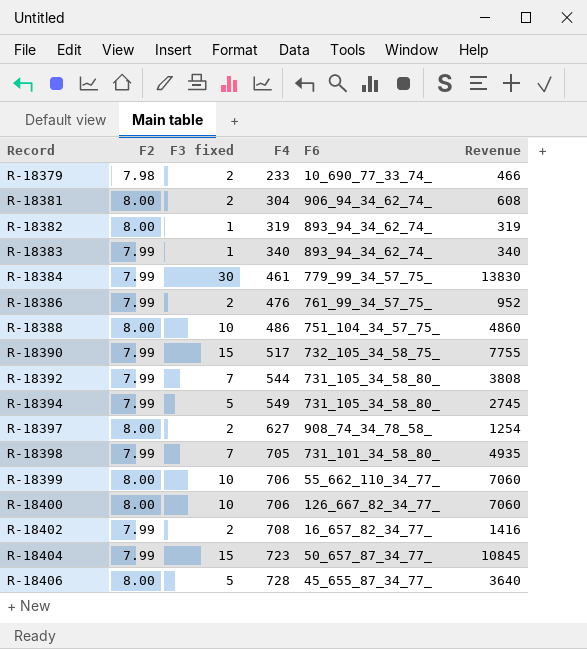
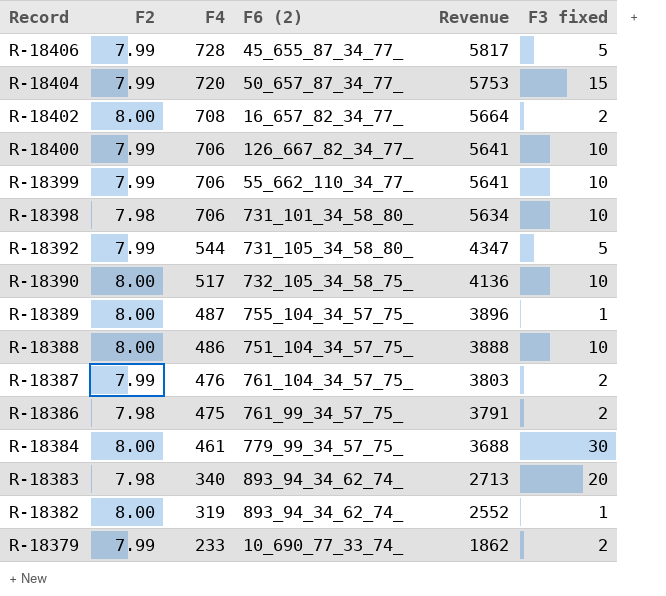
row order: Record ascending -> Record descending
column name: F6 -> F6 (2)
column Revenue | formula: [F3 fixed] * [F4] -> [F2] * [F4]
column F3 fixed | position: 3 -> 6
row R-18381: 8.00 | 2 | 304 | 906_94_34_62_74_ | 608 -> none
row R-18394: 7.99 | 5 | 549 | 731_105_34_58_80_ | 2745 -> none
row R-18397: 8.00 | 2 | 627 | 908_74_34_78_58_ | 1254 -> none
R-18406 | F2: 8.00 -> 7.99
R-18404 | F4: 723 -> 720
R-18402 | F2: 7.99 -> 8.00
R-18400 | F2: 8.00 -> 7.99
R-18399 | F2: 8.00 -> 7.99
R-18398 | F2: 7.99 -> 7.98
R-18398 | F4: 705 -> 706
R-18398 | F3 fixed: 7 -> 10
R-18392 | F3 fixed: 7 -> 5
R-18390 | F2: 7.99 -> 8.00
R-18390 | F3 fixed: 15 -> 10
row R-18389: none -> 8.00 | 487 | 755_104_34_57_75_ | 3896 | 1
row R-18387: none -> 7.99 | 476 | 761_104_34_57_75_ | 3803 | 2
R-18386 | F2: 7.99 -> 7.98
R-18386 | F4: 476 -> 475
R-18384 | F2: 7.99 -> 8.00
R-18383 | F2: 7.99 -> 7.98
R-18383 | F3 fixed: 1 -> 20
R-18379 | F2: 7.98 -> 7.99

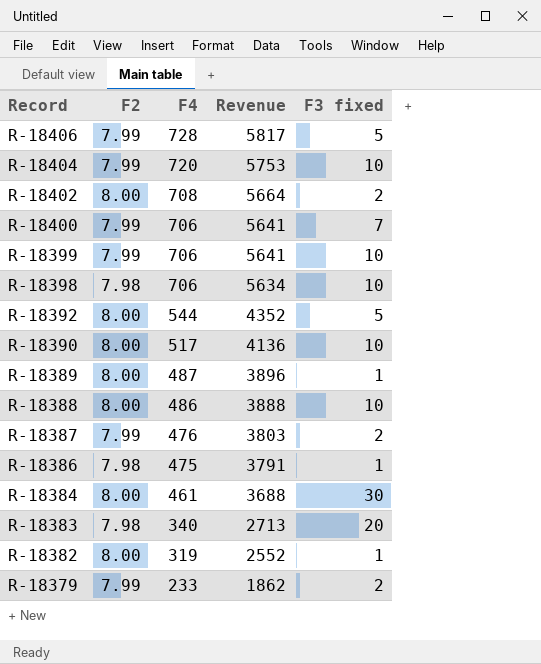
column F6 (2) | position: 4 -> none
R-18404 | F3 fixed: 15 -> 10
R-18400 | F3 fixed: 10 -> 7
R-18392 | F2: 7.99 -> 8.00
R-18392 | Revenue: 4347 -> 4352
R-18386 | F3 fixed: 2 -> 1

